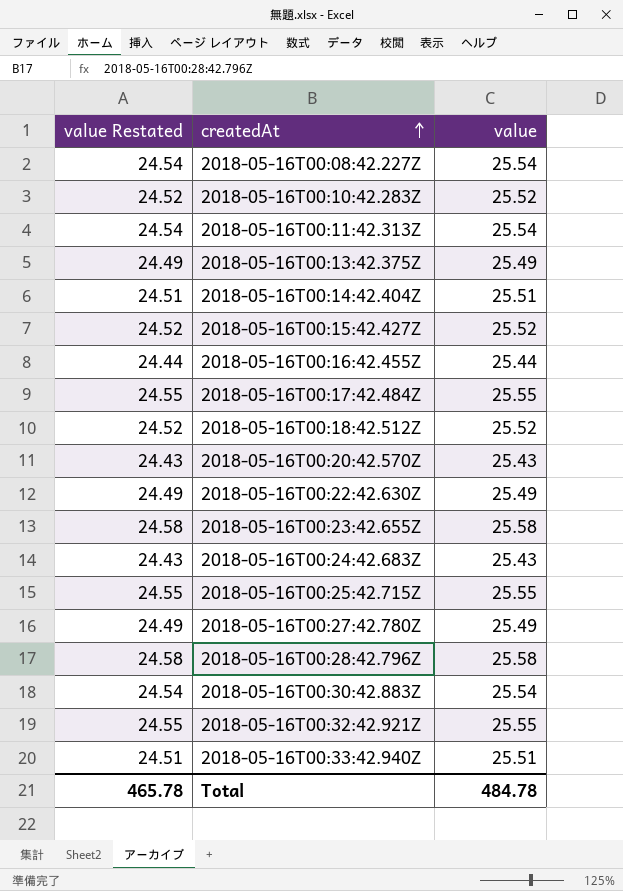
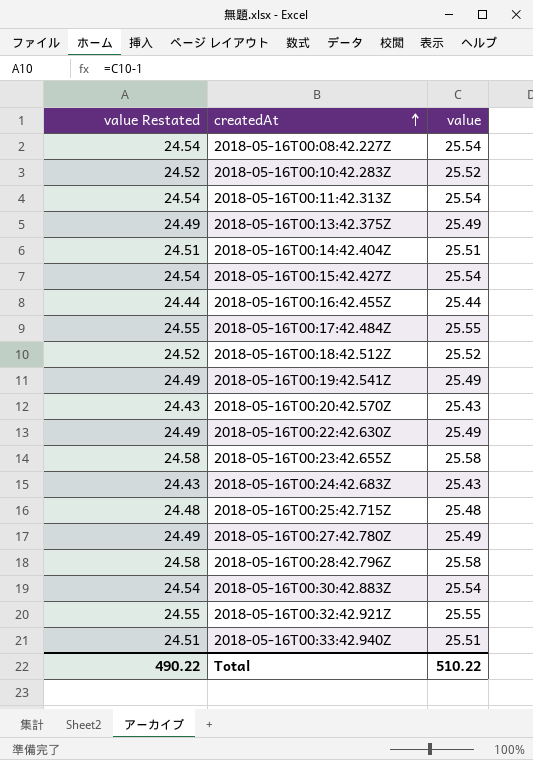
2018-05-16T00:15:42.427Z | value Restated: 24.52 -> 24.54
2018-05-16T00:15:42.427Z | value: 25.52 -> 25.54
row 2018-05-16T00:19:42.541Z: none -> 24.49 | 25.49
2018-05-16T00:25:42.715Z | value Restated: 24.55 -> 24.48
2018-05-16T00:25:42.715Z | value: 25.55 -> 25.48
Total | value Restated: 465.78 -> 490.22
Total | value: 484.78 -> 510.22

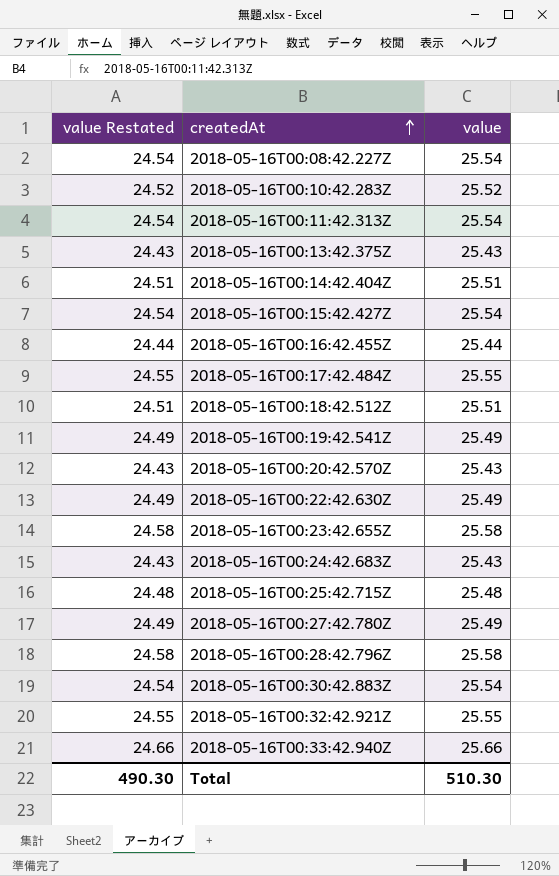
2018-05-16T00:13:42.375Z | value Restated: 24.49 -> 24.43
2018-05-16T00:13:42.375Z | value: 25.49 -> 25.43
2018-05-16T00:18:42.512Z | value Restated: 24.52 -> 24.51
2018-05-16T00:18:42.512Z | value: 25.52 -> 25.51
2018-05-16T00:33:42.940Z | value Restated: 24.51 -> 24.66
2018-05-16T00:33:42.940Z | value: 25.51 -> 25.66
Total | value Restated: 490.22 -> 490.30
Total | value: 510.22 -> 510.30

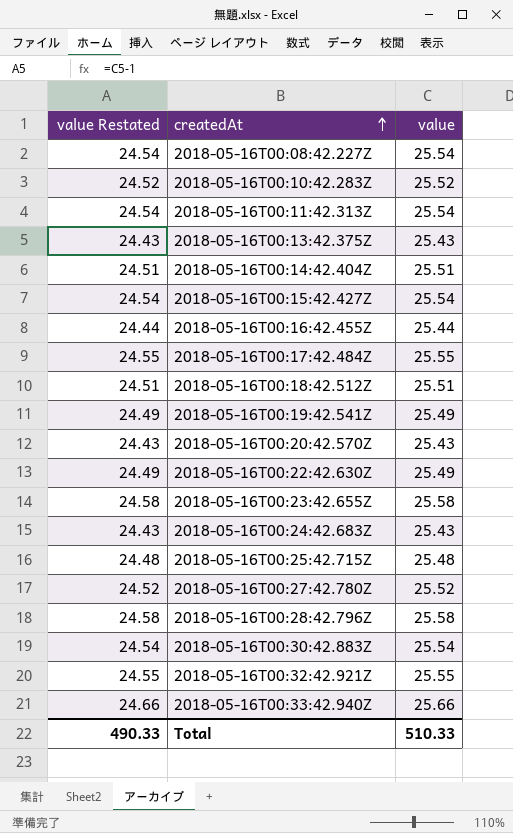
2018-05-16T00:27:42.780Z | value Restated: 24.49 -> 24.52
2018-05-16T00:27:42.780Z | value: 25.49 -> 25.52
Total | value Restated: 490.30 -> 490.33
Total | value: 510.30 -> 510.33

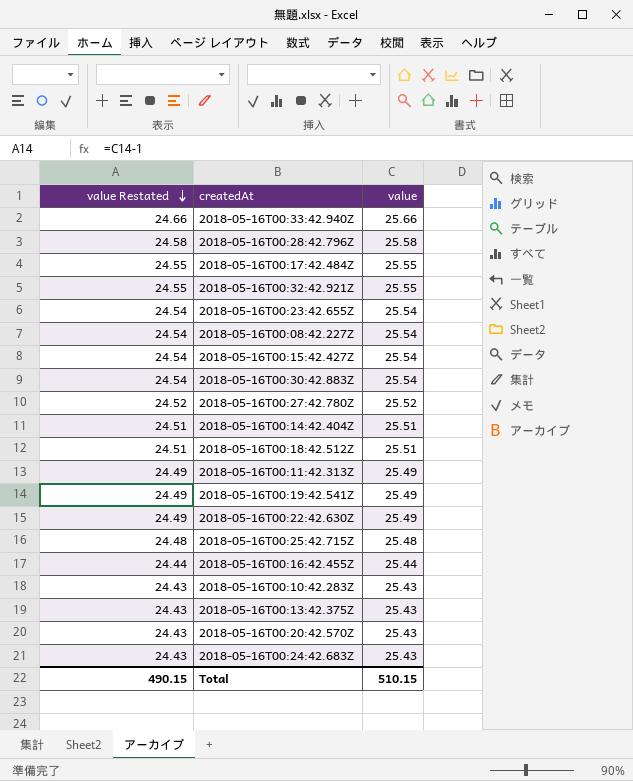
row order: createdAt ascending -> value Restated descending
2018-05-16T00:23:42.655Z | value Restated: 24.58 -> 24.54
2018-05-16T00:23:42.655Z | value: 25.58 -> 25.54
2018-05-16T00:11:42.313Z | value Restated: 24.54 -> 24.49
2018-05-16T00:11:42.313Z | value: 25.54 -> 25.49
2018-05-16T00:10:42.283Z | value Restated: 24.52 -> 24.43
2018-05-16T00:10:42.283Z | value: 25.52 -> 25.43
Total | value Restated: 490.33 -> 490.15
Total | value: 510.33 -> 510.15

